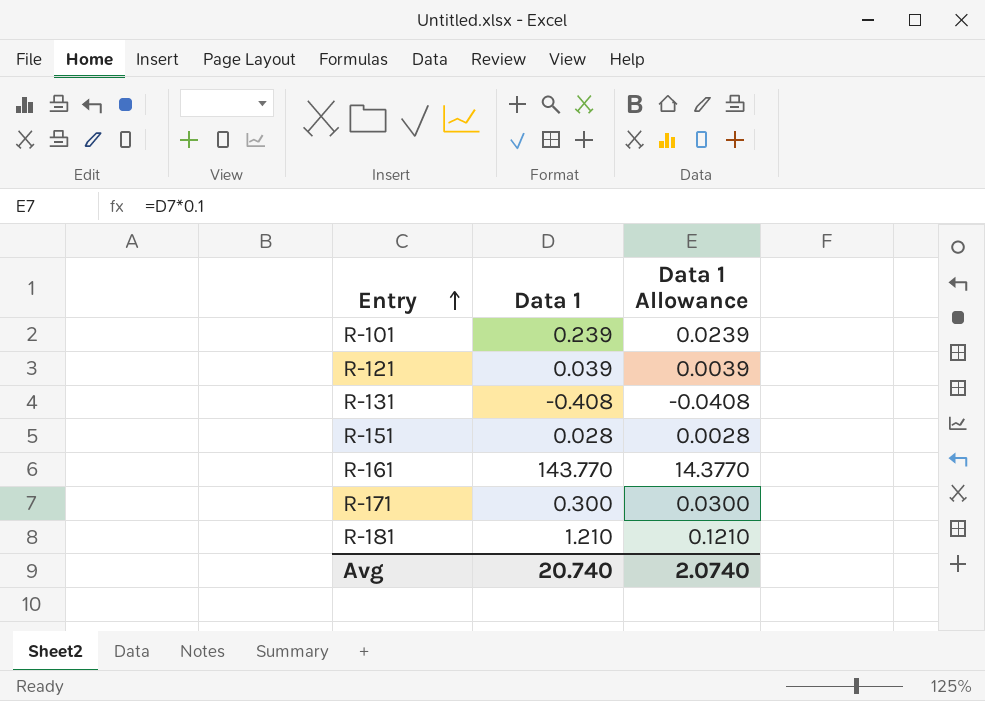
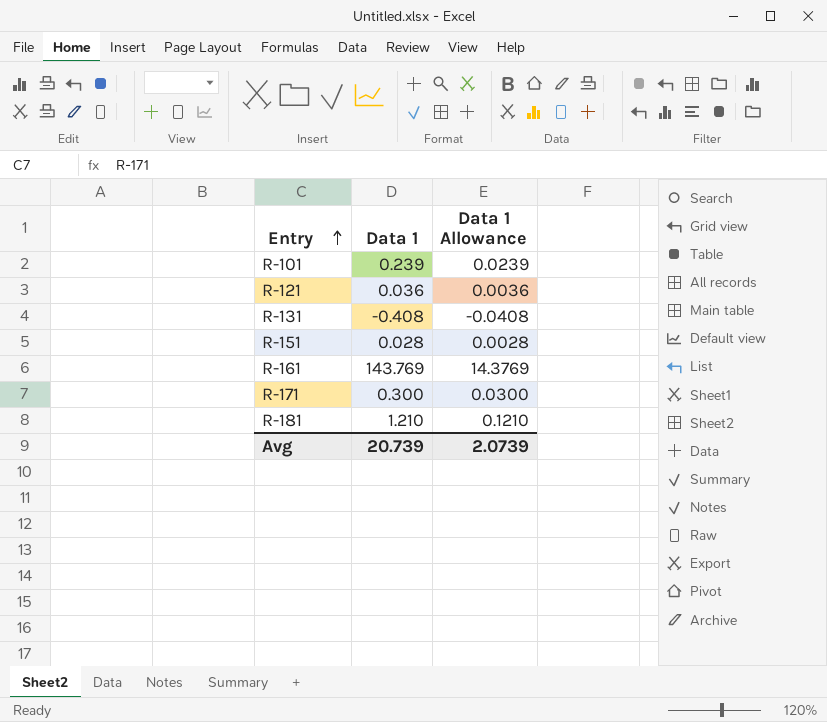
R-121 | Data 1: 0.039 -> 0.036
R-121 | Data 1 Allowance: 0.0039 -> 0.0036
R-161 | Data 1: 143.770 -> 143.769
R-161 | Data 1 Allowance: 14.3770 -> 14.3769
Avg | Data 1: 20.740 -> 20.739
Avg | Data 1 Allowance: 2.0740 -> 2.0739

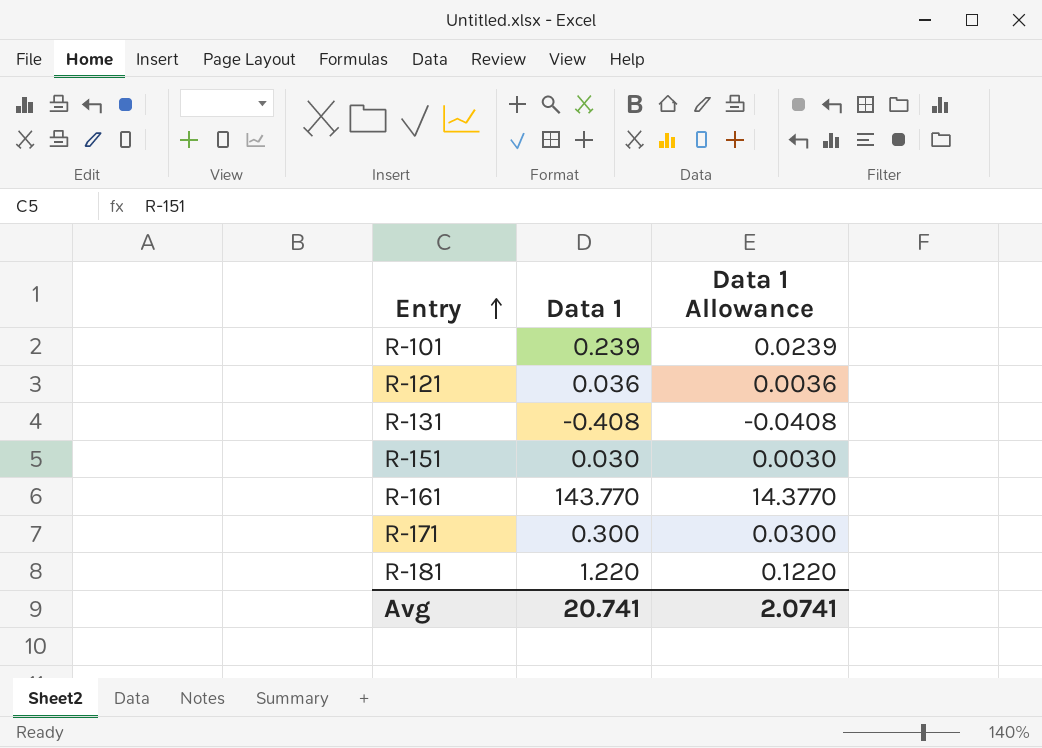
R-151 | Data 1: 0.028 -> 0.030
R-151 | Data 1 Allowance: 0.0028 -> 0.0030
R-161 | Data 1: 143.769 -> 143.770
R-161 | Data 1 Allowance: 14.3769 -> 14.3770
R-181 | Data 1: 1.210 -> 1.220
R-181 | Data 1 Allowance: 0.1210 -> 0.1220
Avg | Data 1: 20.739 -> 20.741
Avg | Data 1 Allowance: 2.0739 -> 2.0741

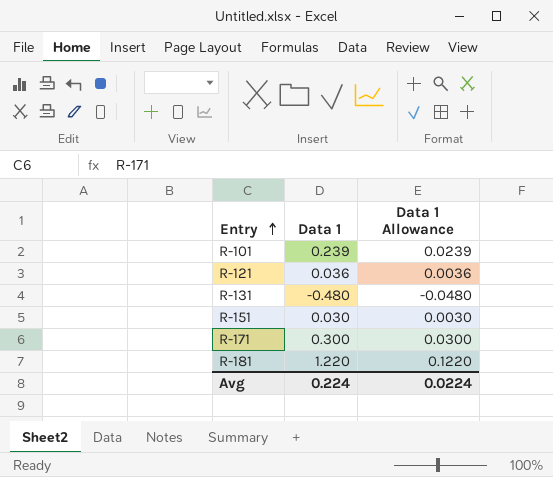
row R-161: 143.770 | 14.3770 -> none
R-131 | Data 1: -0.408 -> -0.480
R-131 | Data 1 Allowance: -0.0408 -> -0.0480
Avg | Data 1: 20.741 -> 0.224
Avg | Data 1 Allowance: 2.0741 -> 0.0224

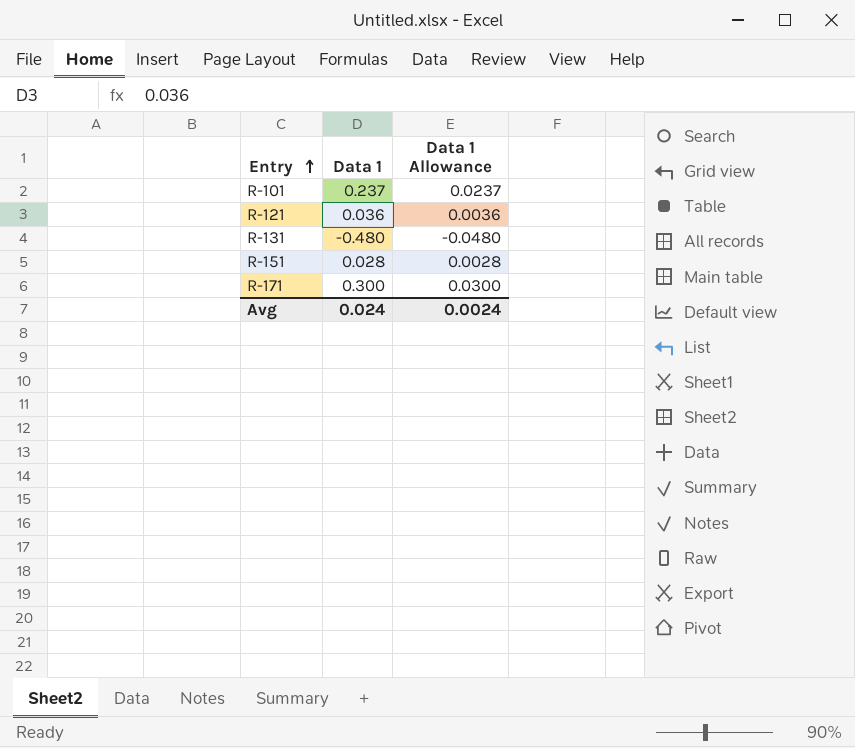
row R-181: 1.220 | 0.1220 -> none
R-101 | Data 1: 0.239 -> 0.237
R-101 | Data 1 Allowance: 0.0239 -> 0.0237
R-151 | Data 1: 0.030 -> 0.028
R-151 | Data 1 Allowance: 0.0030 -> 0.0028
Avg | Data 1: 0.224 -> 0.024
Avg | Data 1 Allowance: 0.0224 -> 0.0024

